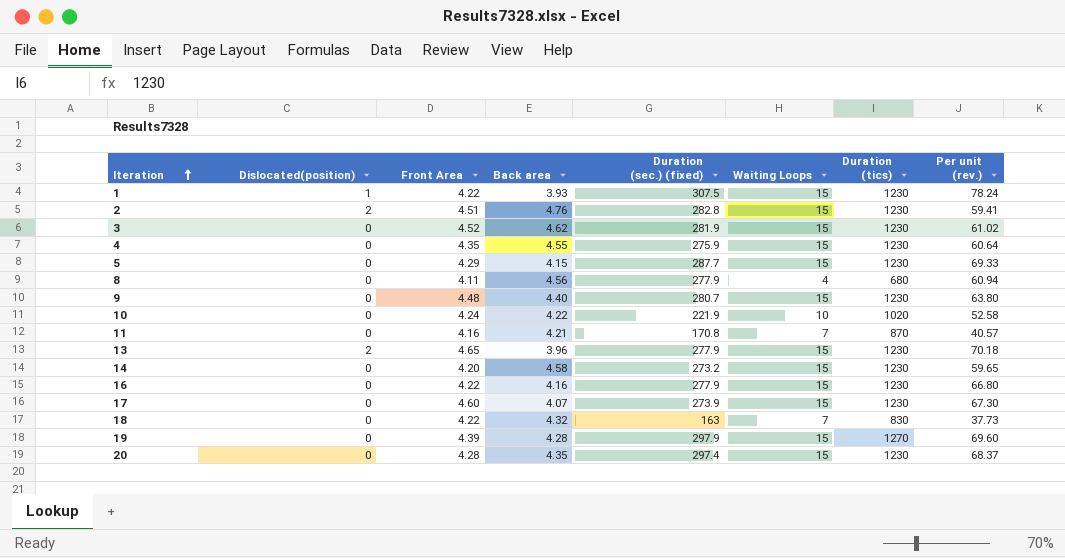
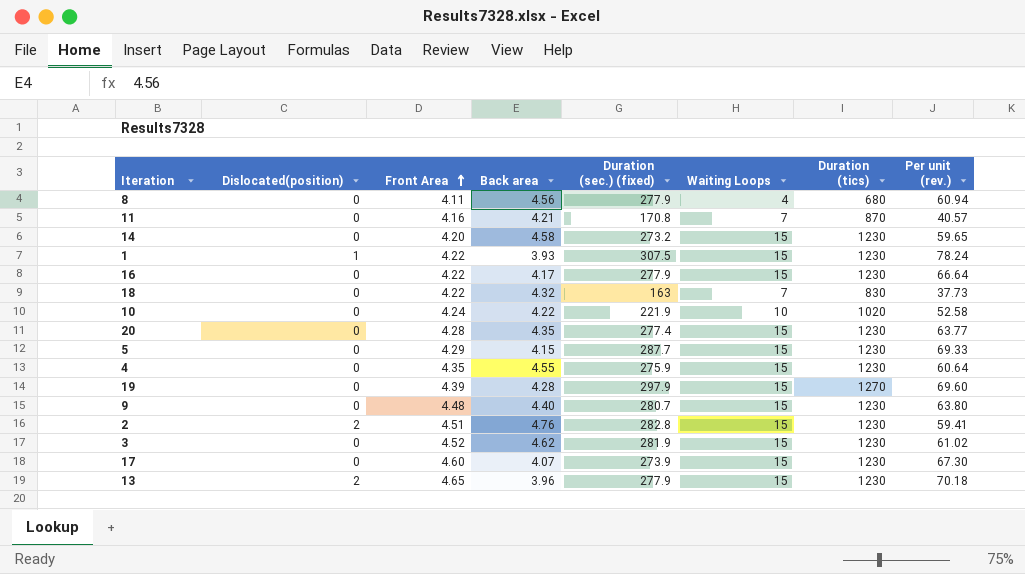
row order: Iteration ascending -> Front Area ascending
16 | Back area: 4.16 -> 4.17
16 | Per unit (rev.): 66.80 -> 66.64
20 | Duration (sec.) (fixed): 297.4 -> 277.4
20 | Per unit (rev.): 68.37 -> 63.77

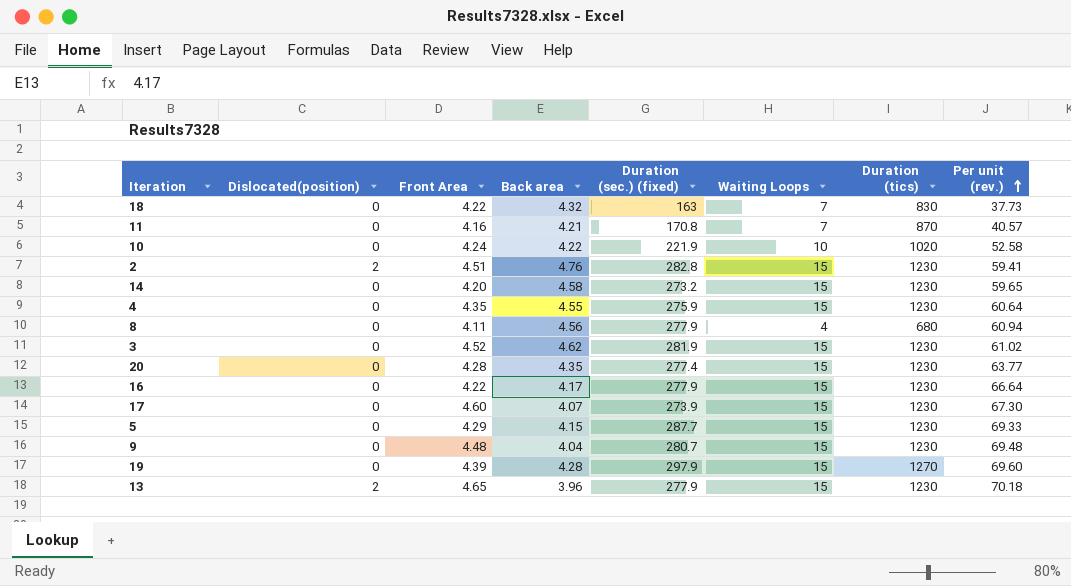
row order: Front Area ascending -> Per unit (rev.) ascending
row 1: 1 | 4.22 | 3.93 | 307.5 | 15 | 1230 | 78.24 -> none
9 | Back area: 4.40 -> 4.04
9 | Per unit (rev.): 63.80 -> 69.48

